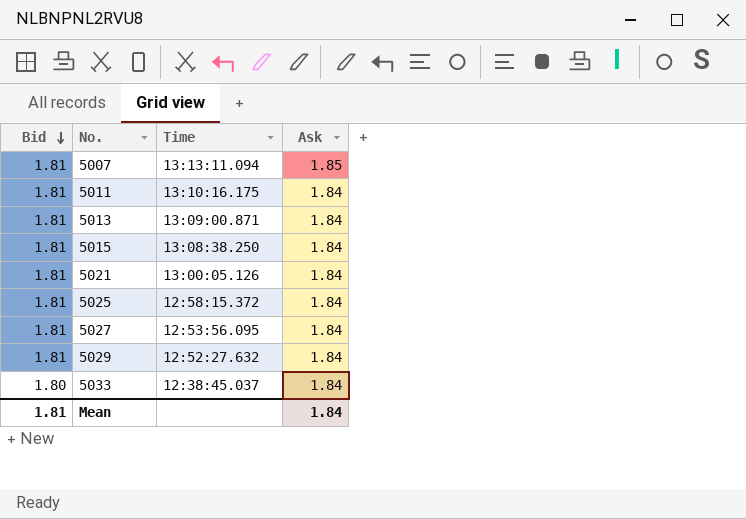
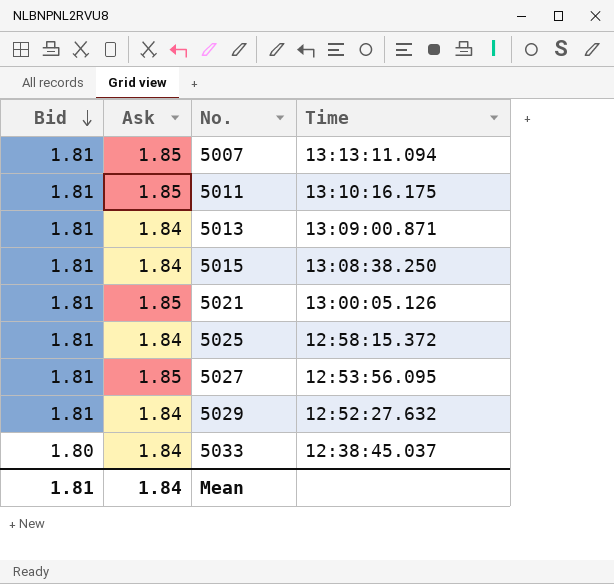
column Ask | position: 4 -> 2
5011 | Ask: 1.84 -> 1.85
5021 | Ask: 1.84 -> 1.85
5027 | Ask: 1.84 -> 1.85

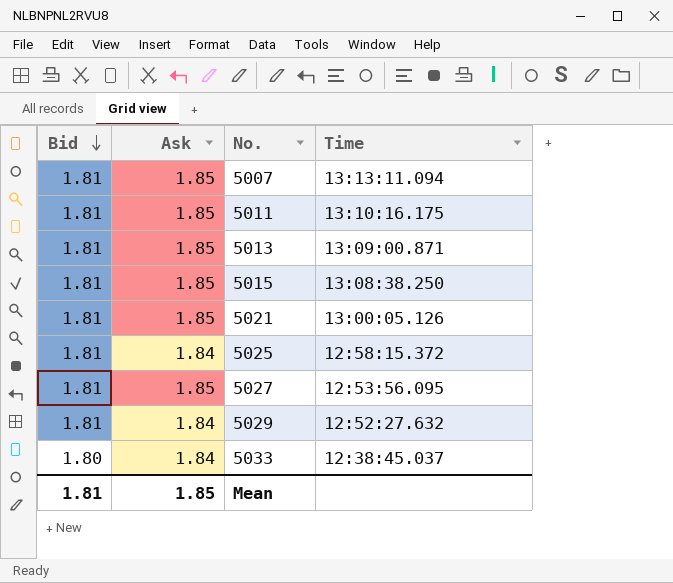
5013 | Ask: 1.84 -> 1.85
5015 | Ask: 1.84 -> 1.85
Mean | Ask: 1.84 -> 1.85

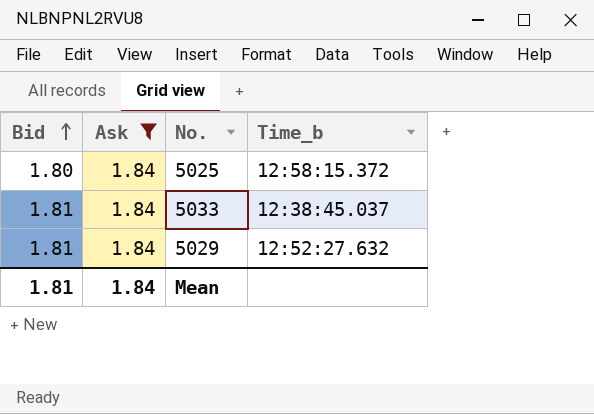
filter: none -> Ask = 1.84
row order: Bid descending -> Bid ascending
column name: Time -> Time_b
5025 | Bid: 1.81 -> 1.80
5033 | Bid: 1.80 -> 1.81
Mean | Ask: 1.85 -> 1.84

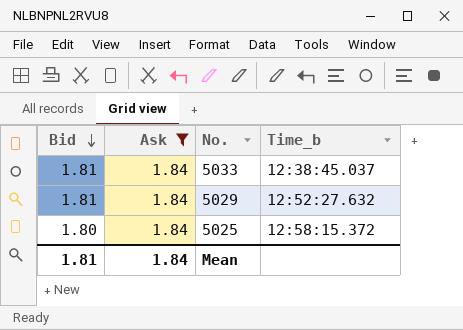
row order: Bid ascending -> Bid descending

